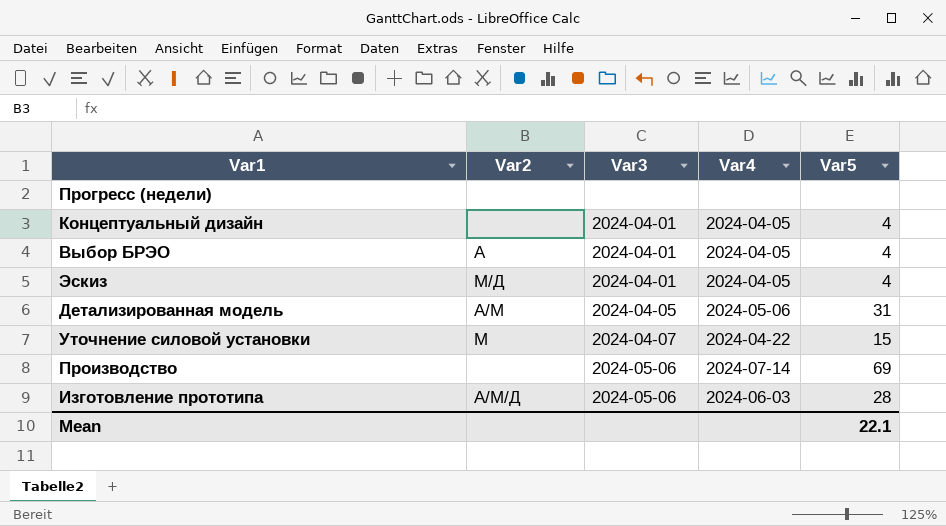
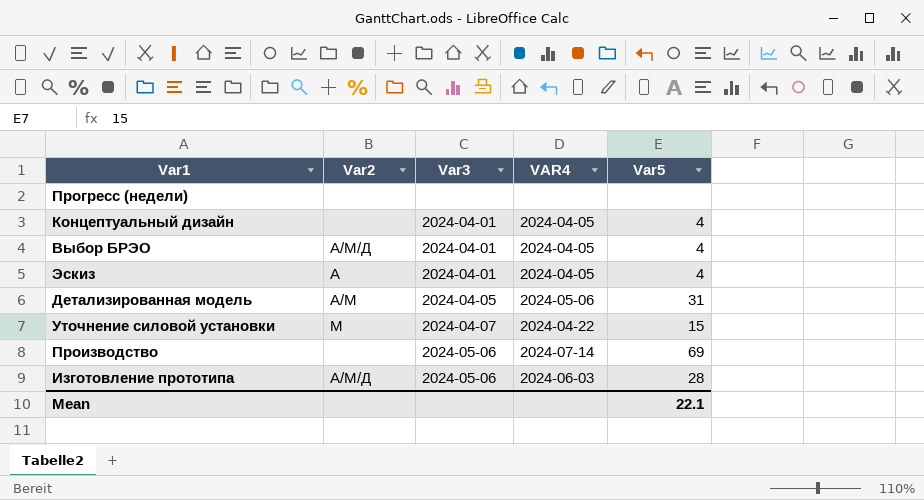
column name: Var4 -> VAR4
Выбор БРЭО | Var2: А -> А/М/Д
Эскиз | Var2: М/Д -> А

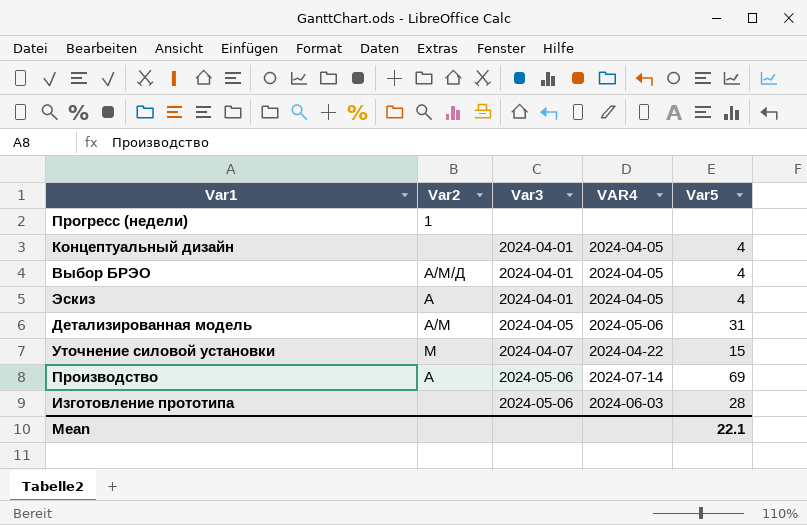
Прогресс (недели) | Var2: none -> 1
Производство | Var2: none -> А
Изготовление прототипа | Var2: А/М/Д -> none

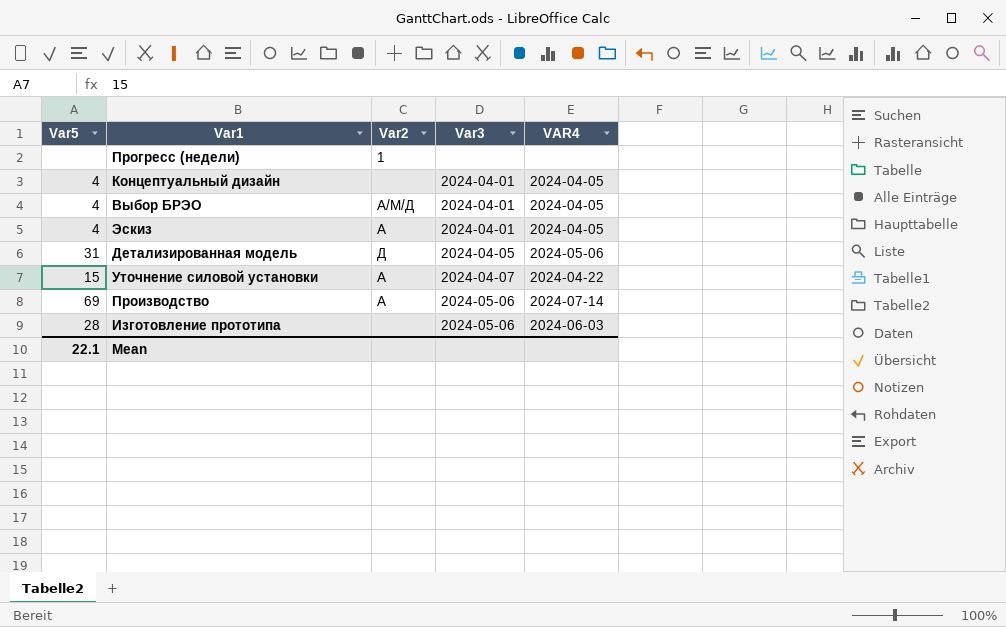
column Var5 | position: 5 -> 1
Детализированная модель | Var2: А/М -> Д
Уточнение силовой установки | Var2: М -> А

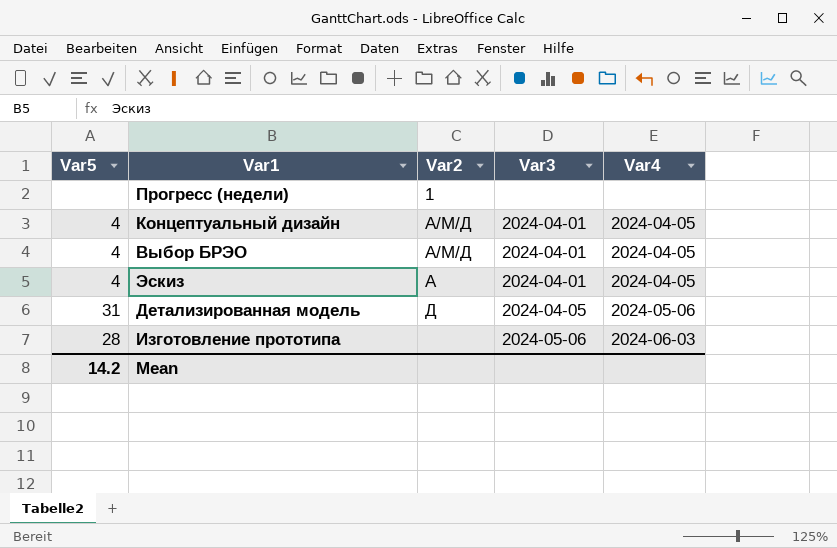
column name: VAR4 -> Var4
row Уточнение силовой установки: 15 | А | 2024-04-07 | 2024-04-22 -> none
row Производство: 69 | А | 2024-05-06 | 2024-07-14 -> none
Концептуальный дизайн | Var2: none -> А/М/Д
Mean | Var5: 22.1 -> 14.2

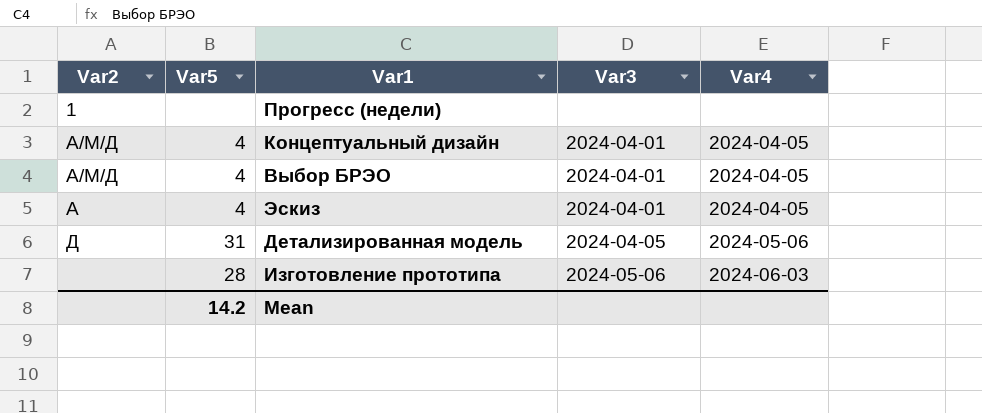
column Var2 | position: 3 -> 1

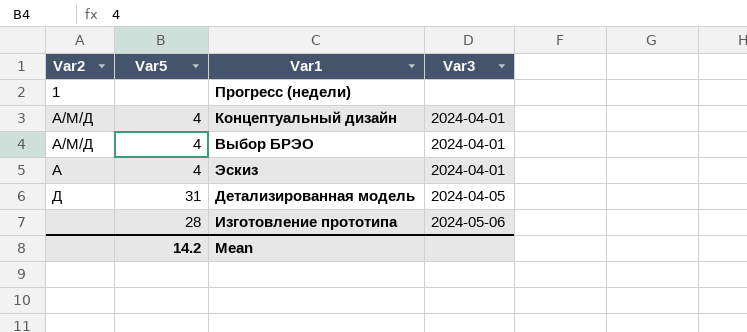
column Var4 | position: 5 -> none

